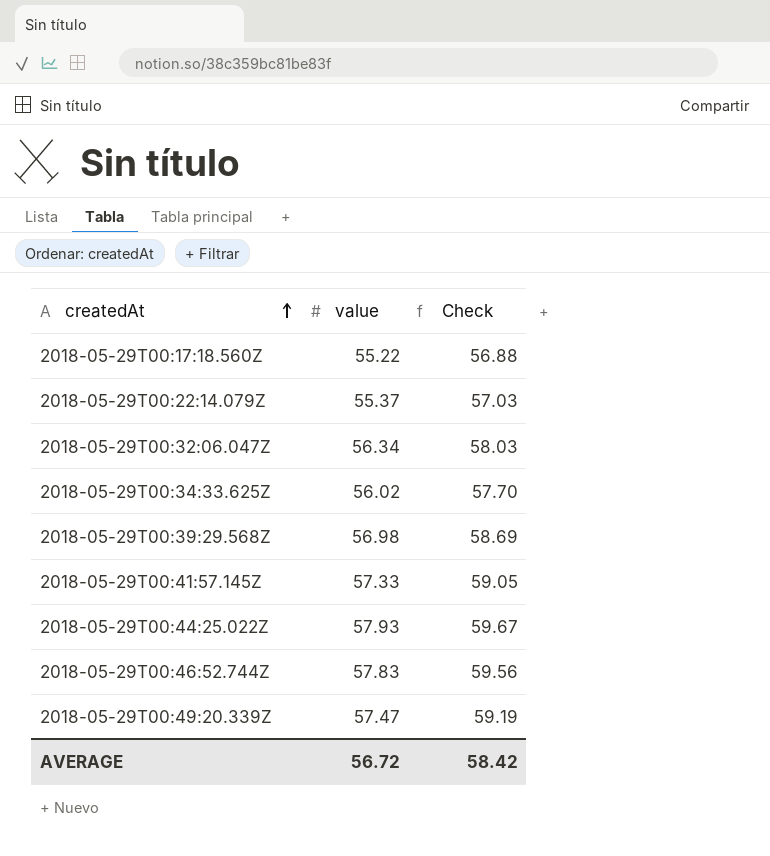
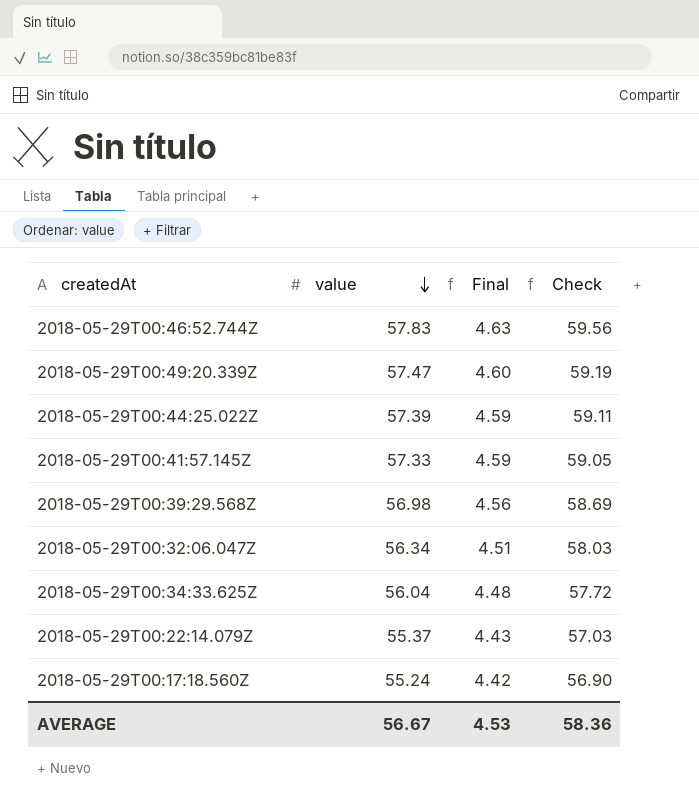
row order: createdAt ascending -> value descending
column Final | formula: none -> [value] * 0.08
2018-05-29T00:44:25.022Z | value: 57.93 -> 57.39
2018-05-29T00:44:25.022Z | Check: 59.67 -> 59.11
2018-05-29T00:34:33.625Z | value: 56.02 -> 56.04
2018-05-29T00:34:33.625Z | Check: 57.70 -> 57.72
2018-05-29T00:17:18.560Z | value: 55.22 -> 55.24
2018-05-29T00:17:18.560Z | Check: 56.88 -> 56.90
AVERAGE | value: 56.72 -> 56.67
AVERAGE | Check: 58.42 -> 58.36

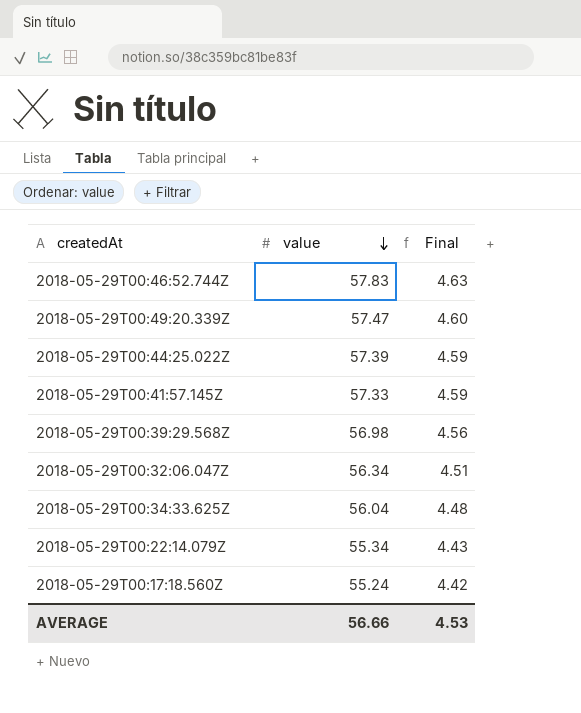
column Check | formula: [value] * 1.03 -> none
2018-05-29T00:22:14.079Z | value: 55.37 -> 55.34
AVERAGE | value: 56.67 -> 56.66

